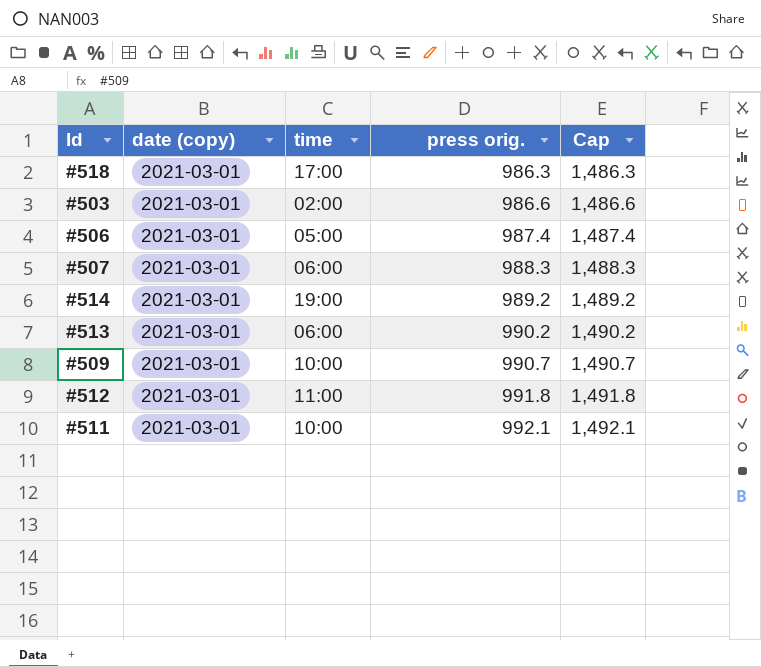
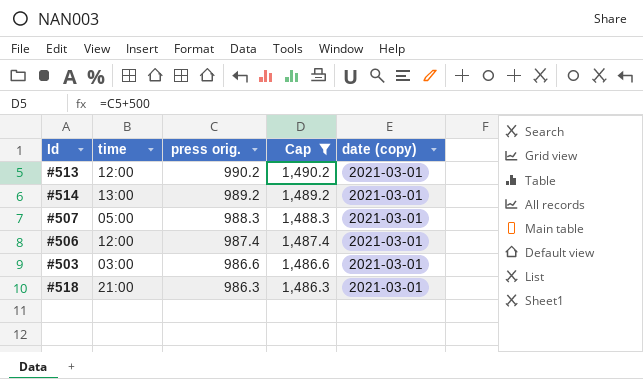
filter: none -> Cap <= 1,490.2
row order: press orig. ascending -> press orig. descending
column date (copy) | position: 2 -> 5
#513 | time: 06:00 -> 12:00
#514 | time: 19:00 -> 13:00
#507 | time: 06:00 -> 05:00
#506 | time: 05:00 -> 12:00
#503 | time: 02:00 -> 03:00
#518 | time: 17:00 -> 21:00

